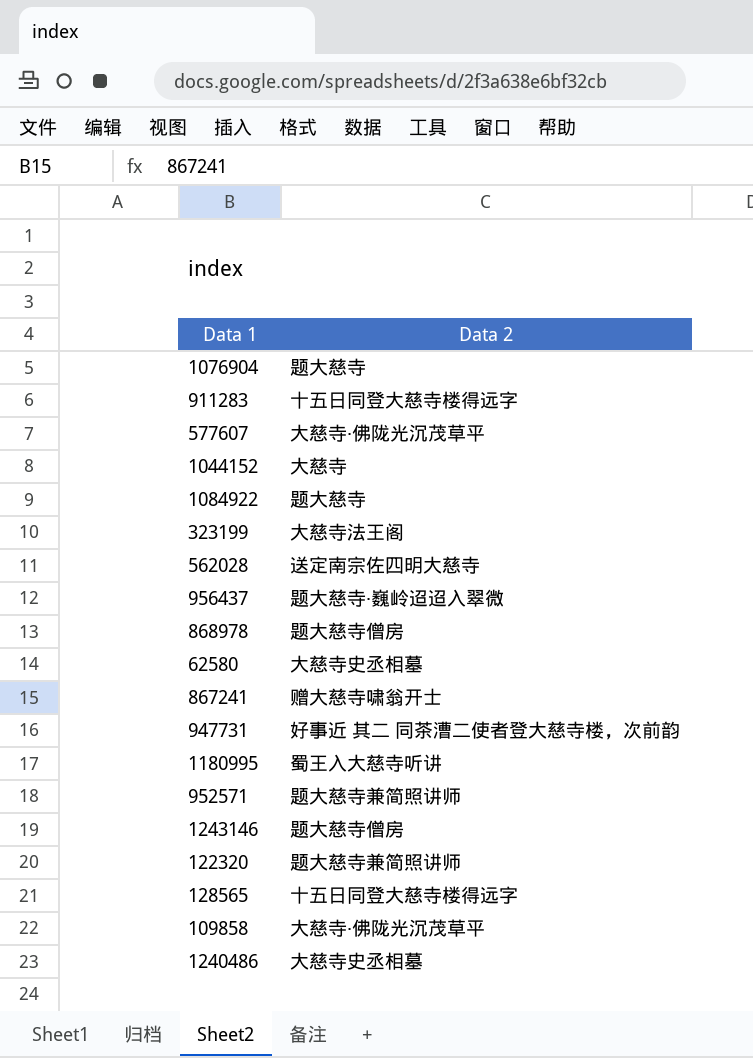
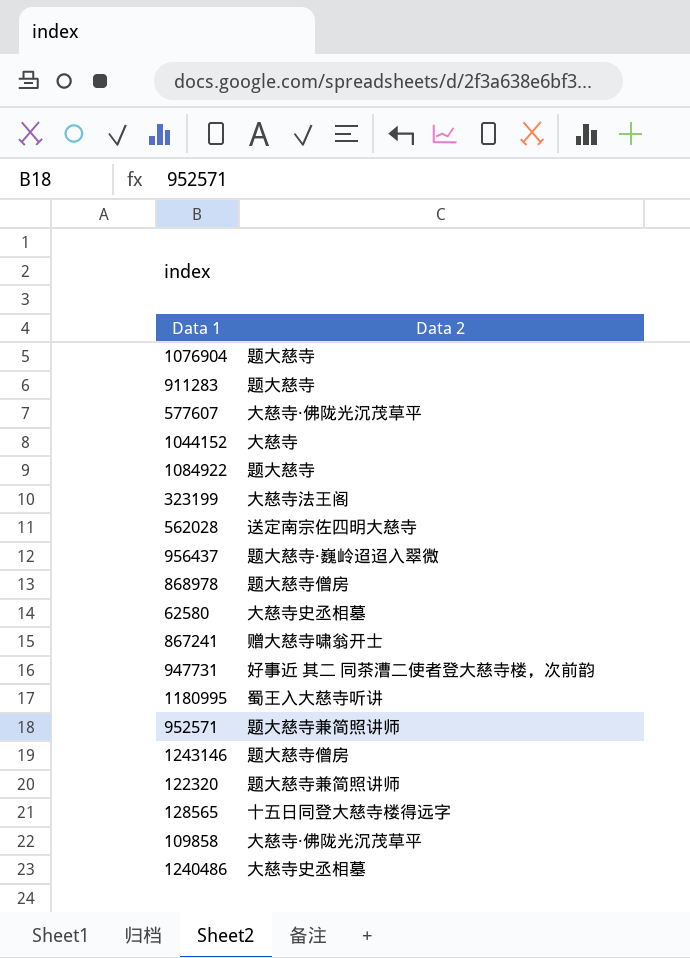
911283 | Data 2: 十五日同登大慈寺楼得远字 -> 题大慈寺

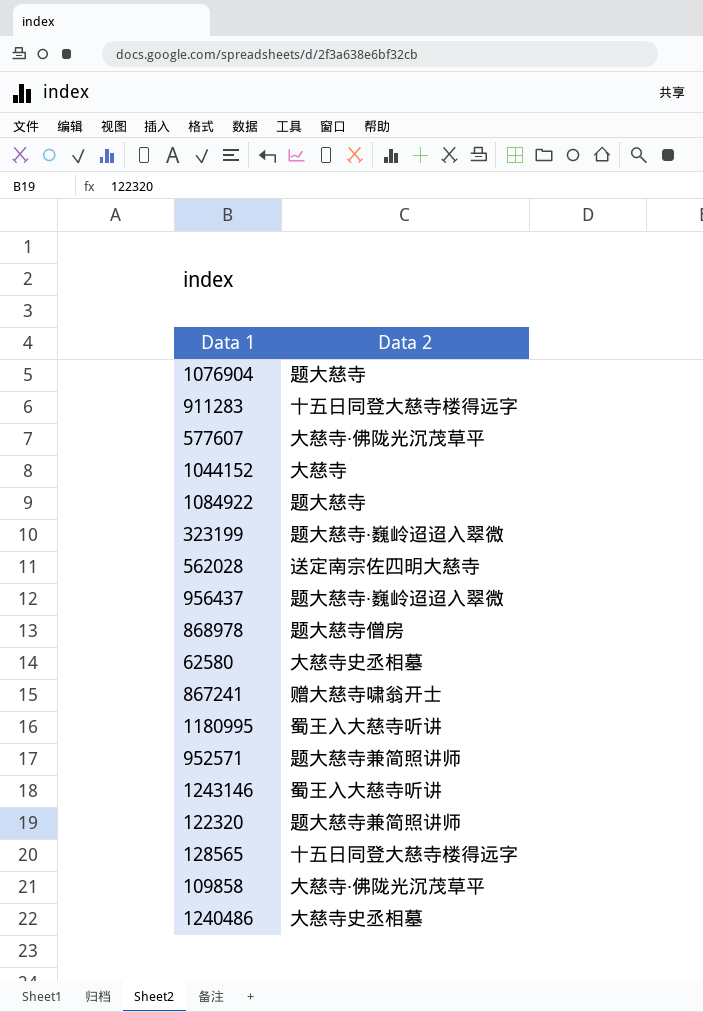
row 947731: 好事近 其二 同茶漕二使者登大慈寺楼，次前韵 -> none
911283 | Data 2: 题大慈寺 -> 十五日同登大慈寺楼得远字
323199 | Data 2: 大慈寺法王阁 -> 题大慈寺·巍岭迢迢入翠微
1243146 | Data 2: 题大慈寺僧房 -> 蜀王入大慈寺听讲

